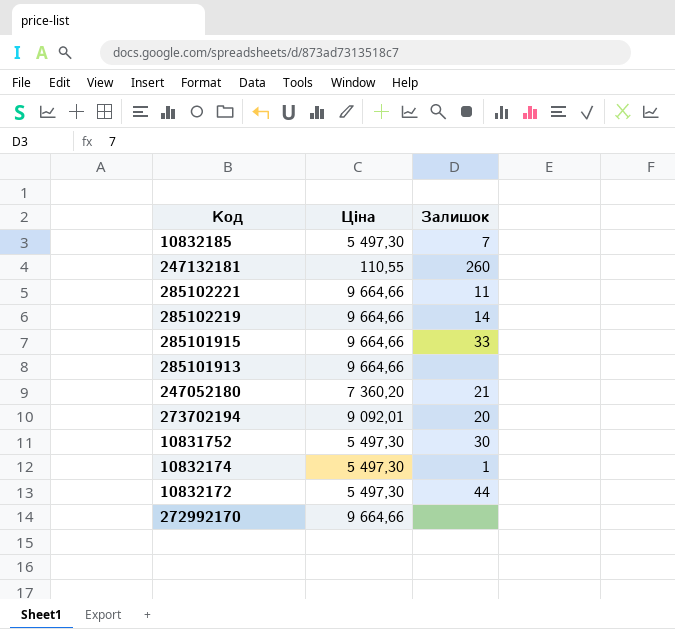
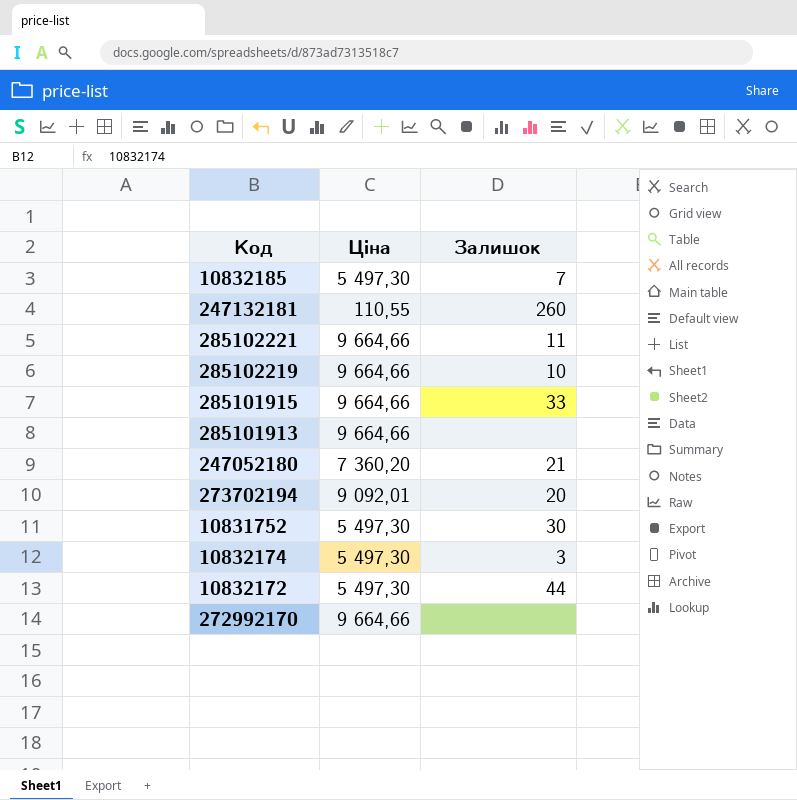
285102219 | Залишок: 14 -> 10
10832174 | Залишок: 1 -> 3

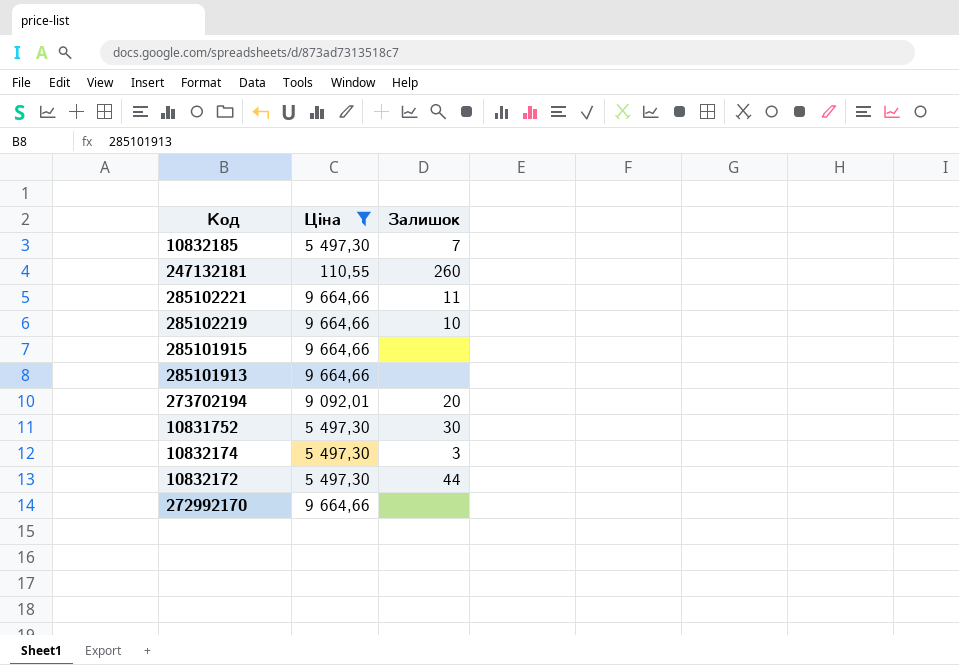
filter: none -> Ціна != 7 360,20
285101915 | Залишок: 33 -> none

